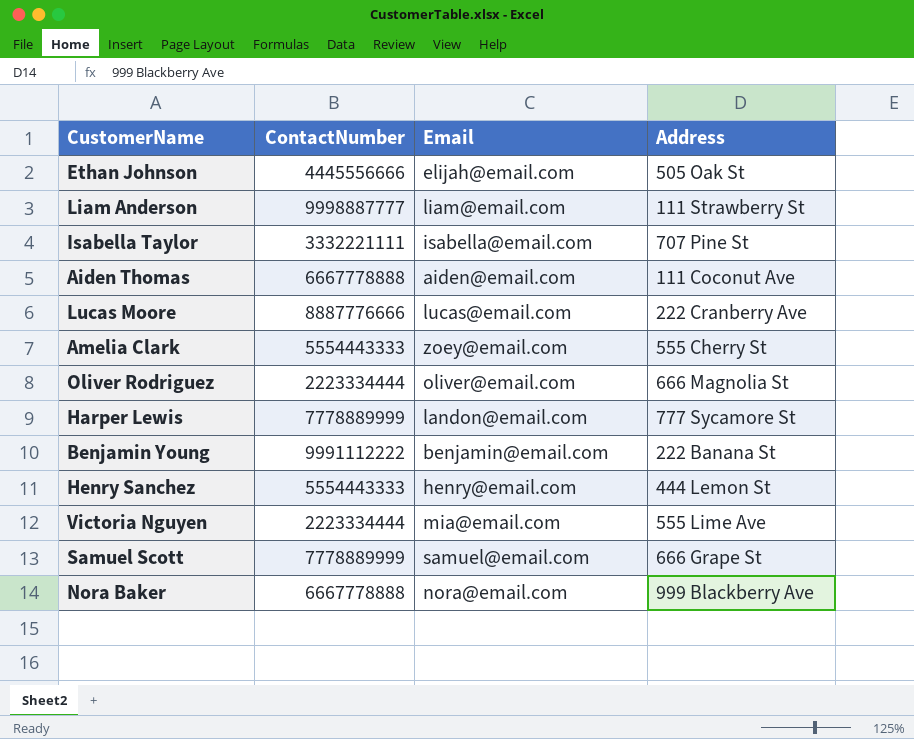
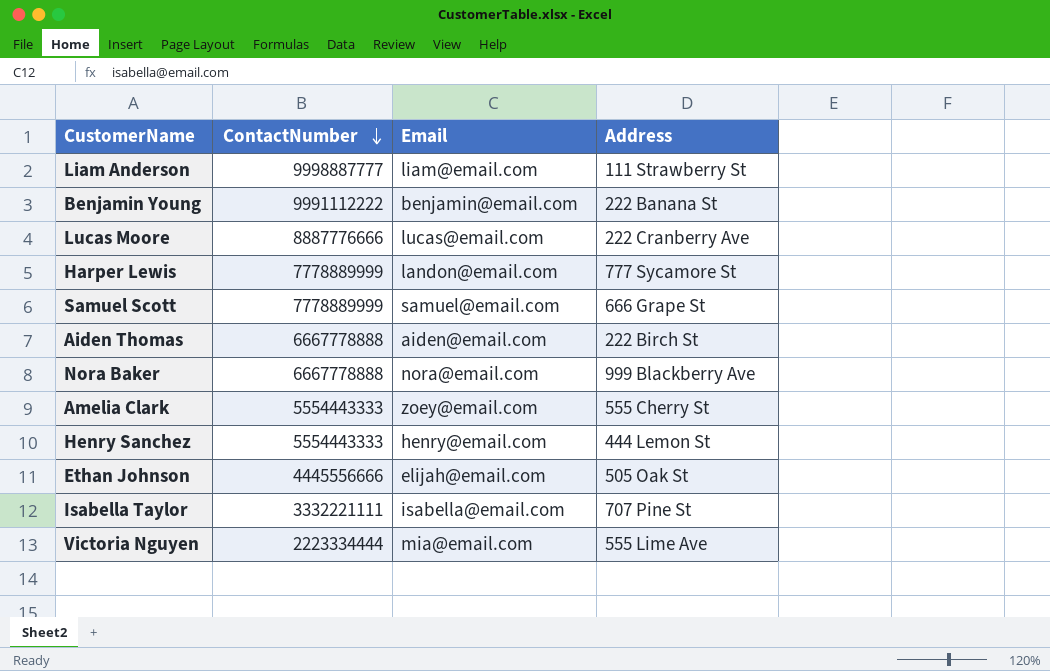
row order: none -> ContactNumber descending
row Oliver Rodriguez: 2223334444 | oliver@email.com | 666 Magnolia St -> none
Aiden Thomas | Address: 111 Coconut Ave -> 222 Birch St

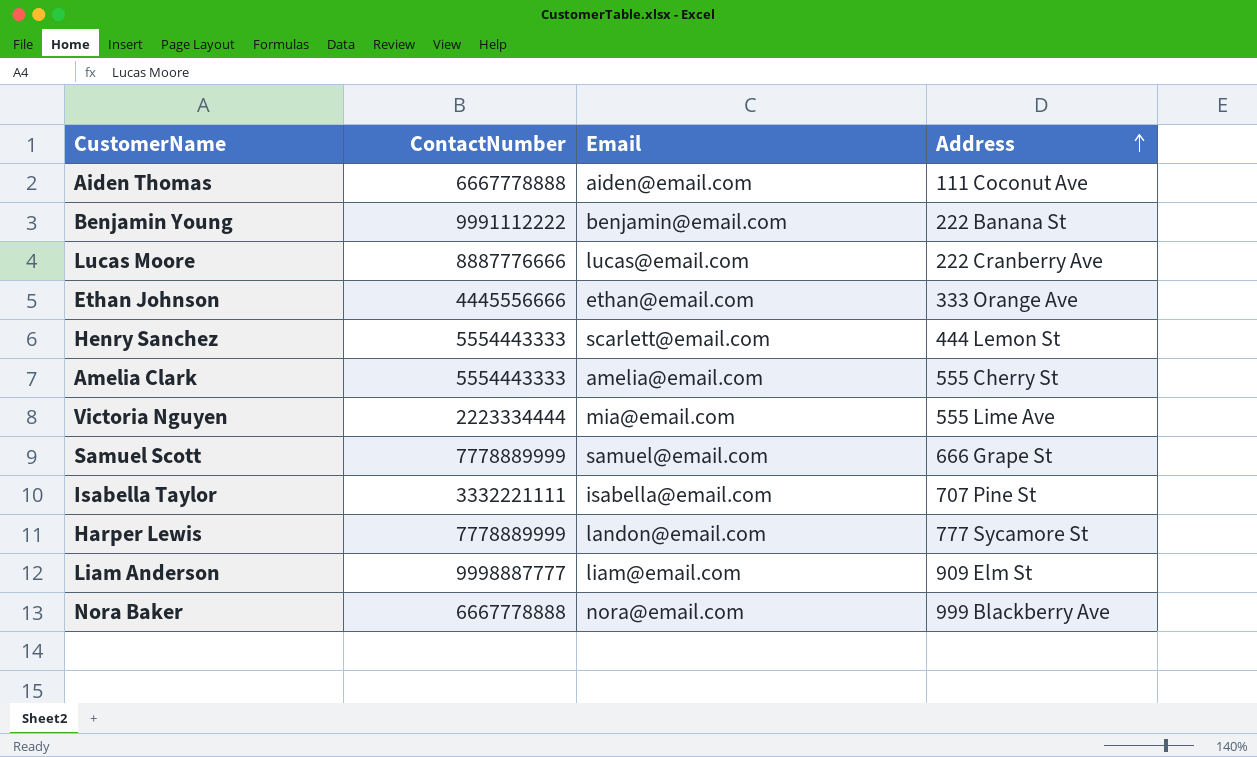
row order: ContactNumber descending -> Address ascending
Aiden Thomas | Address: 222 Birch St -> 111 Coconut Ave
Ethan Johnson | Email: elijah@email.com -> ethan@email.com
Ethan Johnson | Address: 505 Oak St -> 333 Orange Ave
Henry Sanchez | Email: henry@email.com -> scarlett@email.com
Amelia Clark | Email: zoey@email.com -> amelia@email.com
Liam Anderson | Address: 111 Strawberry St -> 909 Elm St

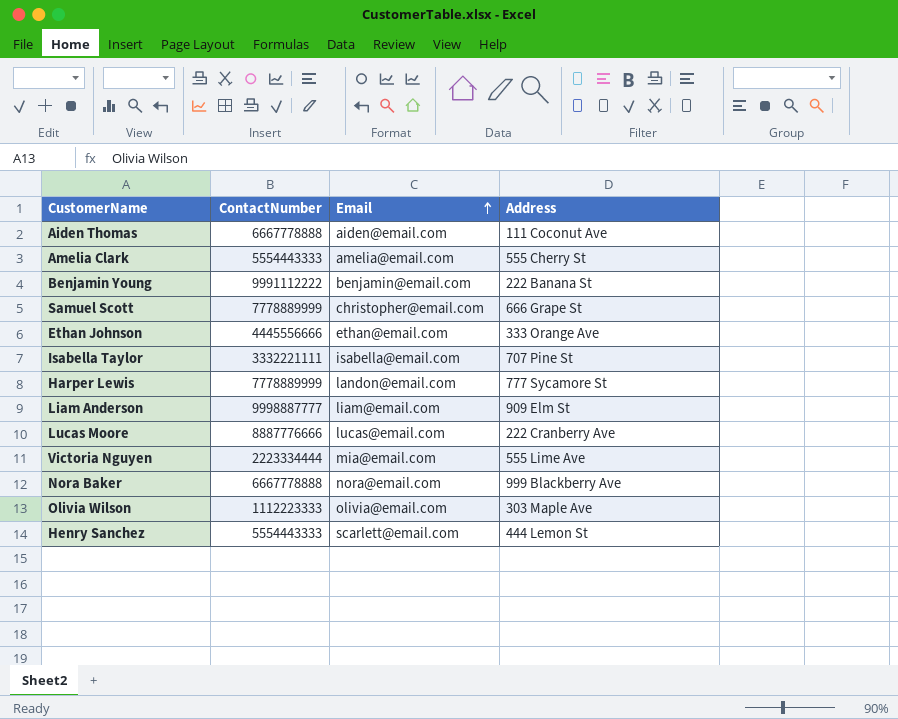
row order: Address ascending -> Email ascending
Samuel Scott | Email: samuel@email.com -> christopher@email.com
row Olivia Wilson: none -> 1112223333 | olivia@email.com | 303 Maple Ave

